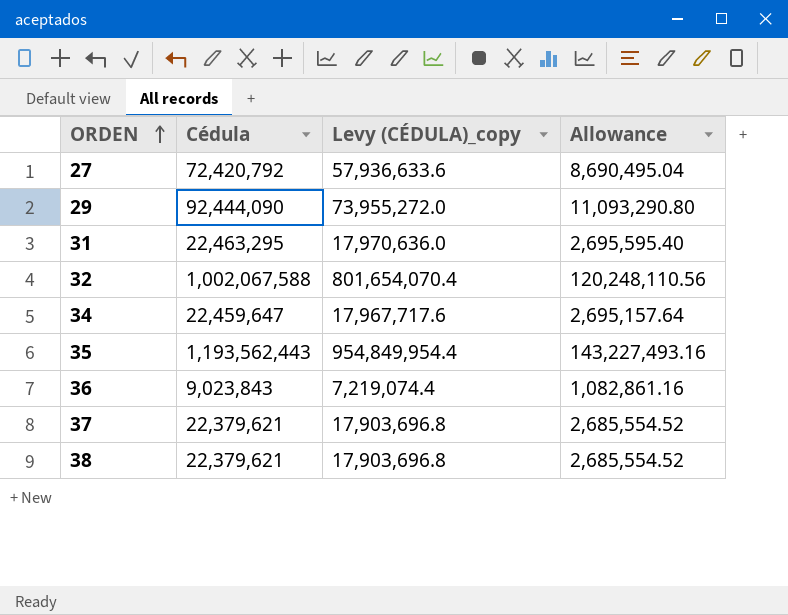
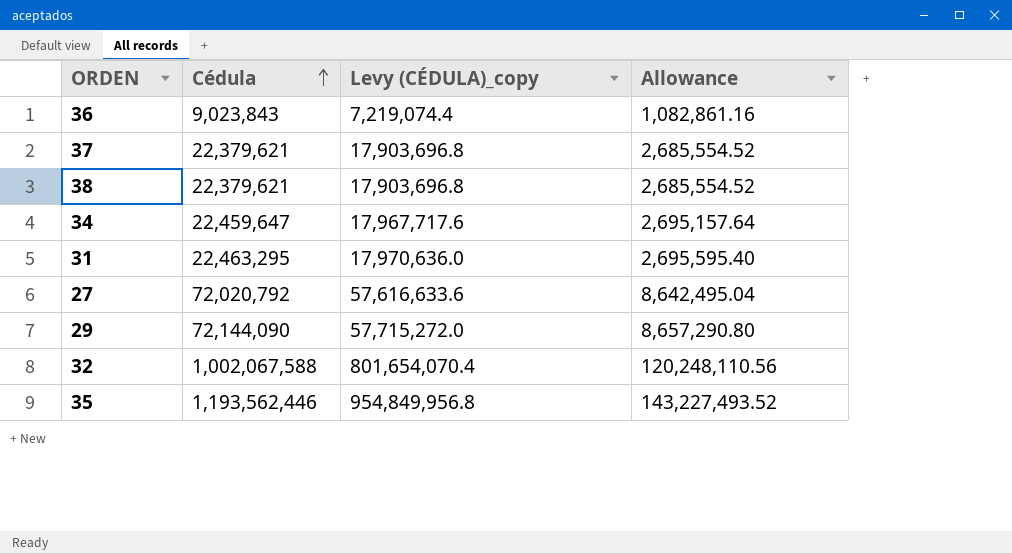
row order: ORDEN ascending -> Cédula ascending
27 | Cédula: 72,420,792 -> 72,020,792
27 | Levy (CÉDULA)_copy: 57,936,633.6 -> 57,616,633.6
27 | Allowance: 8,690,495.04 -> 8,642,495.04
29 | Cédula: 92,444,090 -> 72,144,090
29 | Levy (CÉDULA)_copy: 73,955,272.0 -> 57,715,272.0
29 | Allowance: 11,093,290.80 -> 8,657,290.80
35 | Cédula: 1,193,562,443 -> 1,193,562,446
35 | Levy (CÉDULA)_copy: 954,849,954.4 -> 954,849,956.8
35 | Allowance: 143,227,493.16 -> 143,227,493.52

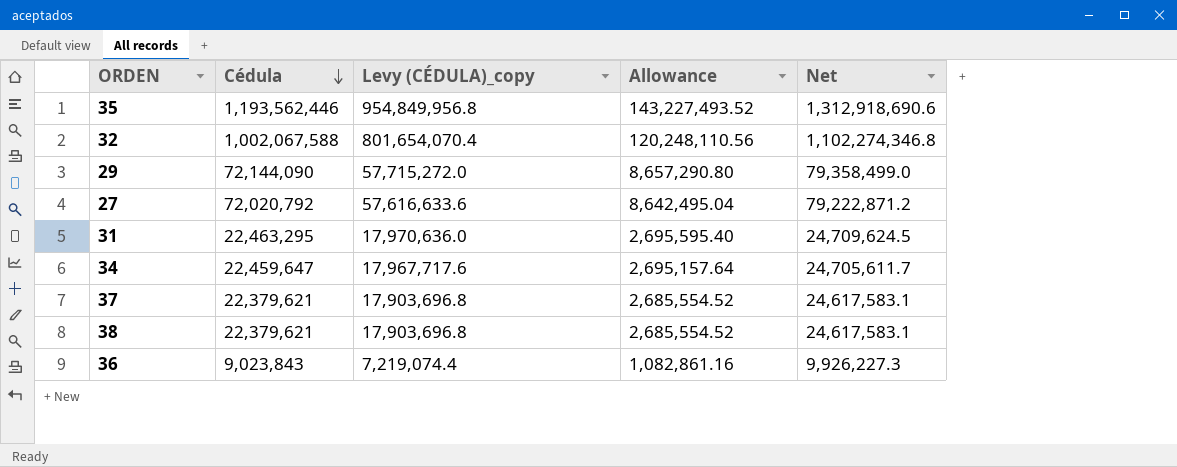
row order: Cédula ascending -> Cédula descending
column Net | formula: none -> [Cédula] * 1.1

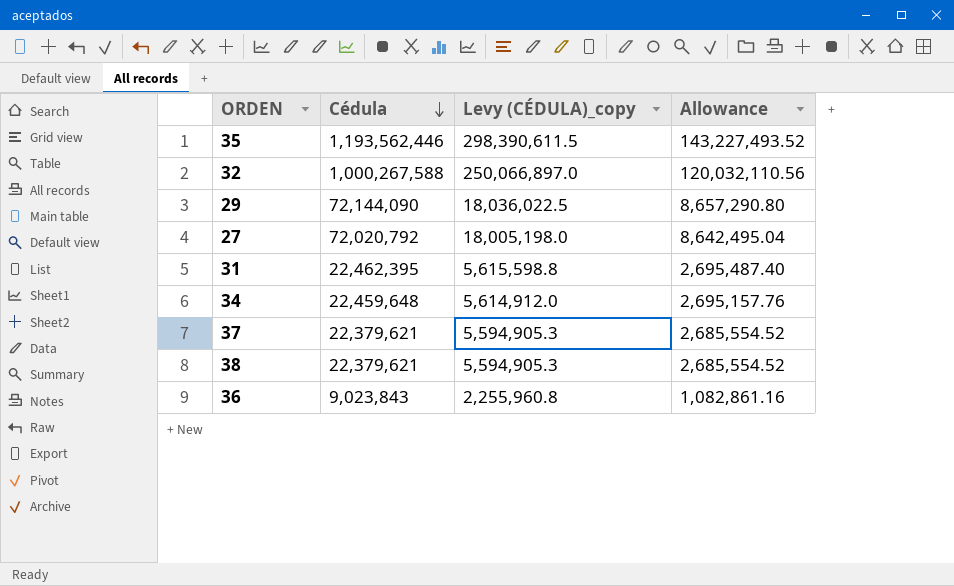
column Net | formula: [Cédula] * 1.1 -> none
column Levy (CÉDULA)_copy | formula: [Cédula] * 0.8 -> [Cédula] * 0.25
32 | Cédula: 1,002,067,588 -> 1,000,267,588
32 | Allowance: 120,248,110.56 -> 120,032,110.56
31 | Cédula: 22,463,295 -> 22,462,395
31 | Allowance: 2,695,595.40 -> 2,695,487.40
34 | Cédula: 22,459,647 -> 22,459,648
34 | Allowance: 2,695,157.64 -> 2,695,157.76

